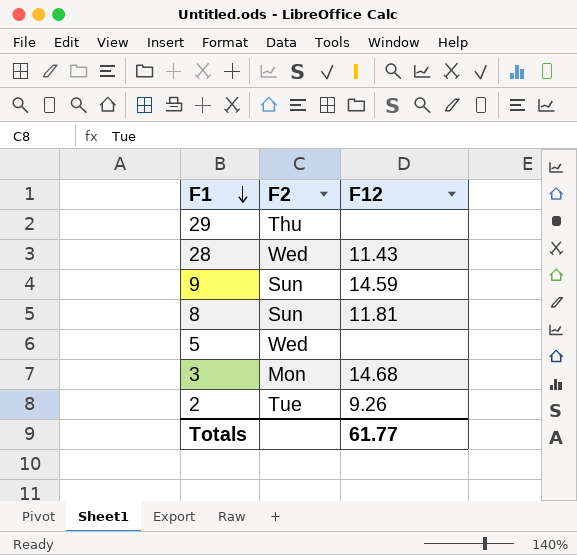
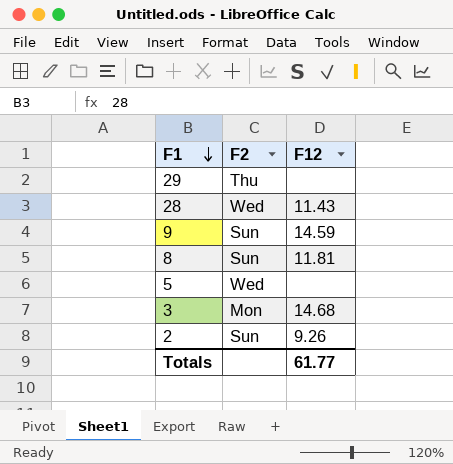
2 | F2: Tue -> Sun

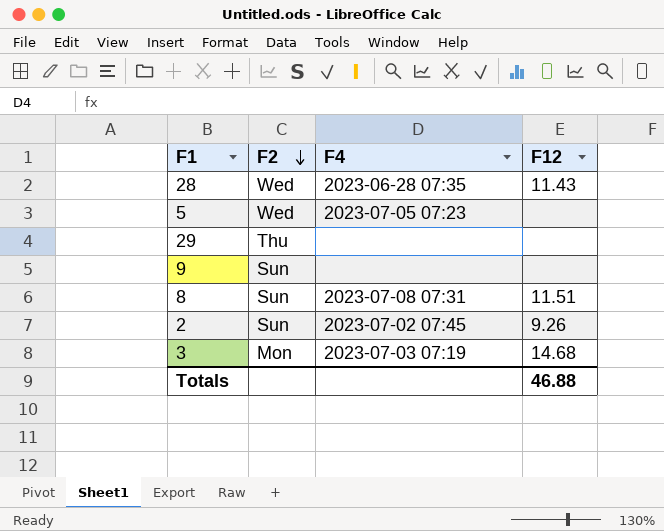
row order: F1 descending -> F2 descending
column F4 | position: none -> 3
9 | F12: 14.59 -> none
8 | F12: 11.81 -> 11.51
Totals | F12: 61.77 -> 46.88

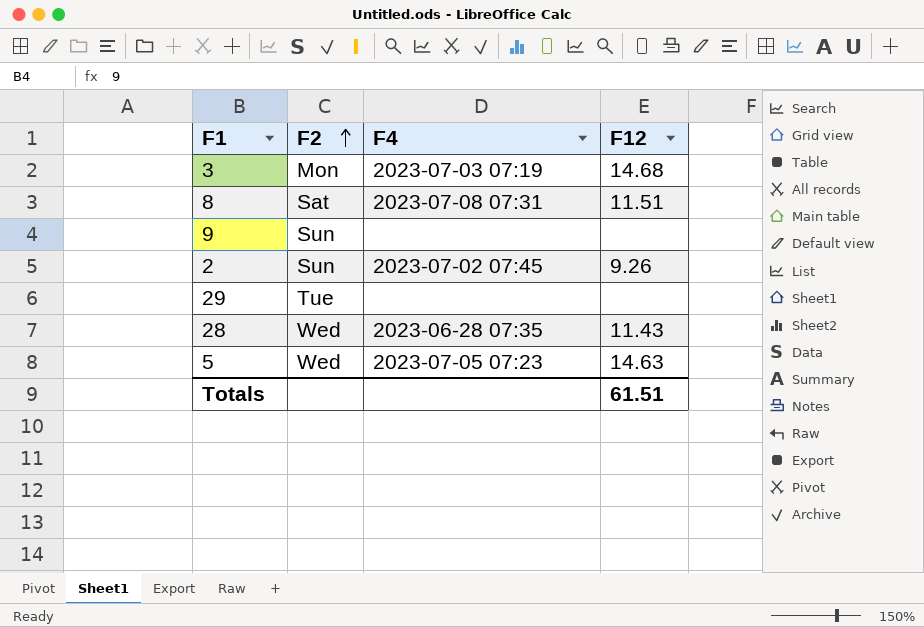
row order: F2 descending -> F2 ascending
8 | F2: Sun -> Sat
29 | F2: Thu -> Tue
5 | F12: none -> 14.63
Totals | F12: 46.88 -> 61.51

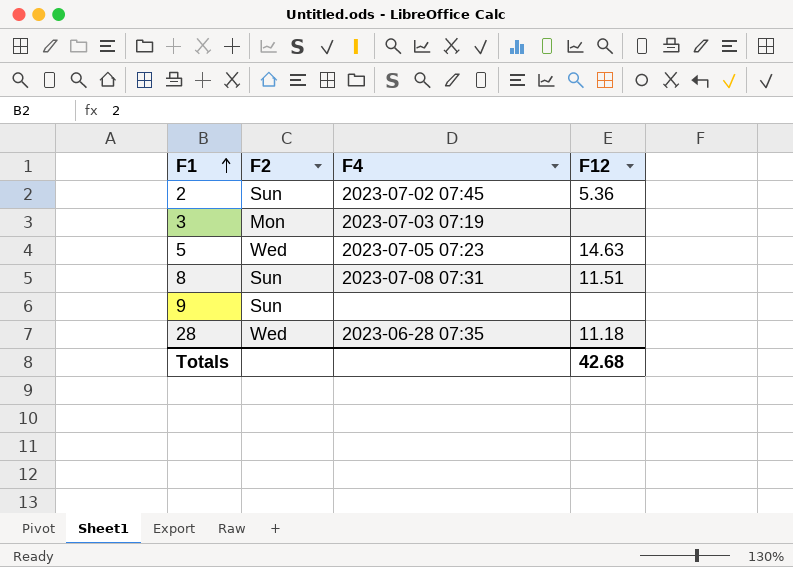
row order: F2 ascending -> F1 ascending
row 29: Tue | none | none -> none
2 | F12: 9.26 -> 5.36
3 | F12: 14.68 -> none
8 | F2: Sat -> Sun
28 | F12: 11.43 -> 11.18
Totals | F12: 61.51 -> 42.68

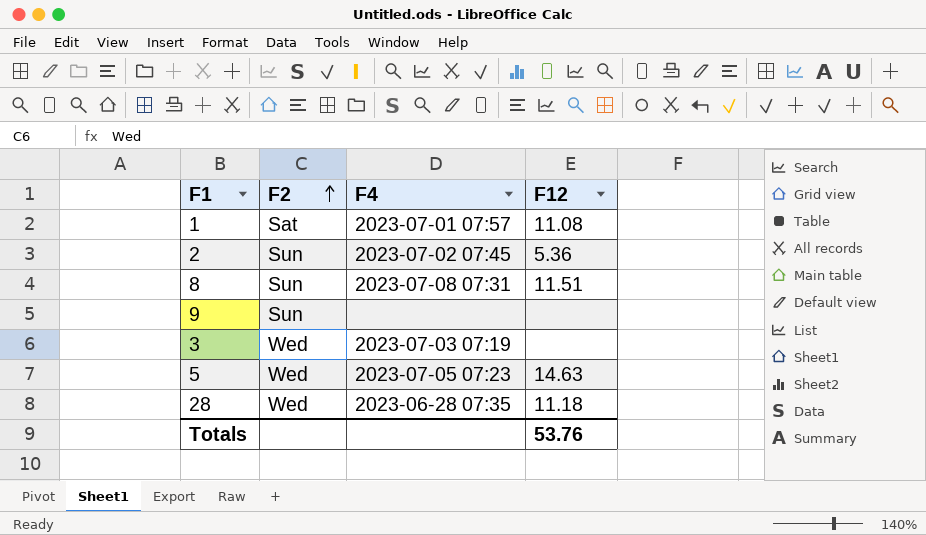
row order: F1 ascending -> F2 ascending
row 1: none -> Sat | 2023-07-01 07:57 | 11.08
3 | F2: Mon -> Wed
Totals | F12: 42.68 -> 53.76

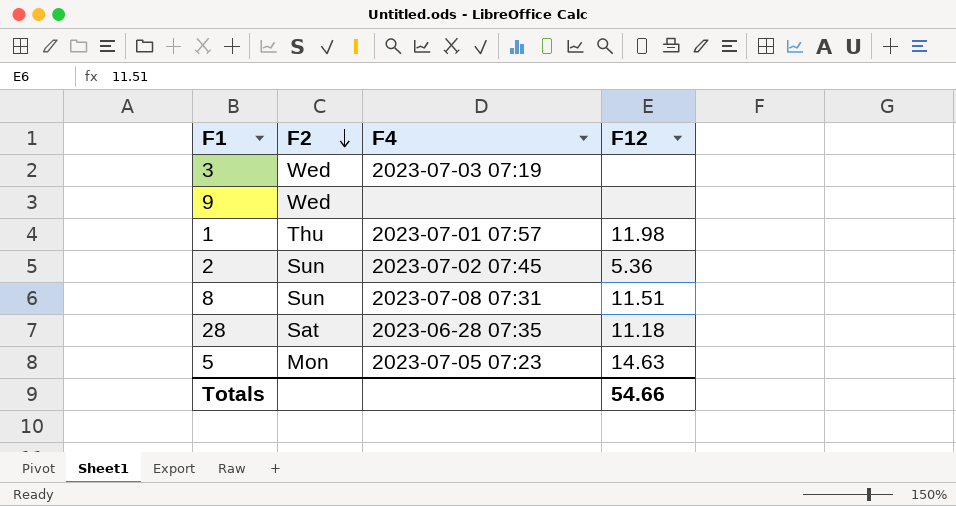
row order: F2 ascending -> F2 descending
9 | F2: Sun -> Wed
1 | F2: Sat -> Thu
1 | F12: 11.08 -> 11.98
28 | F2: Wed -> Sat
5 | F2: Wed -> Mon
Totals | F12: 53.76 -> 54.66

